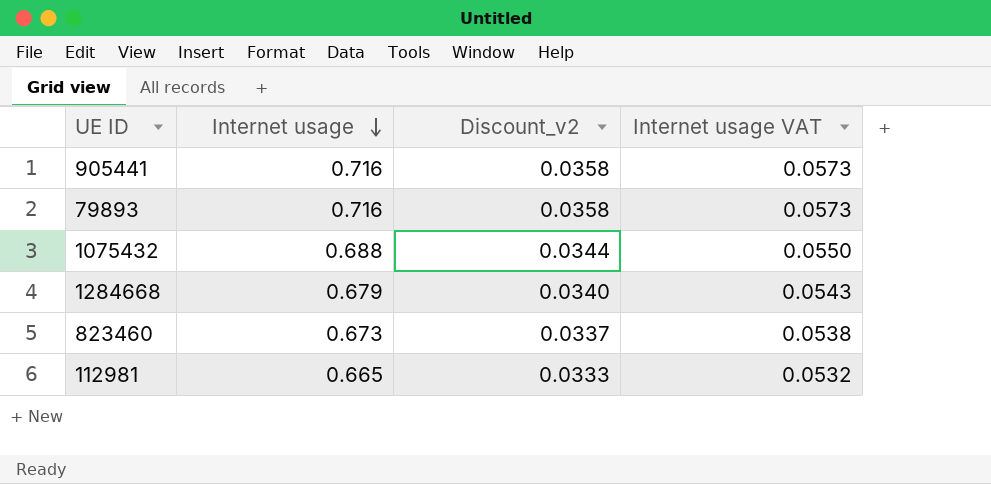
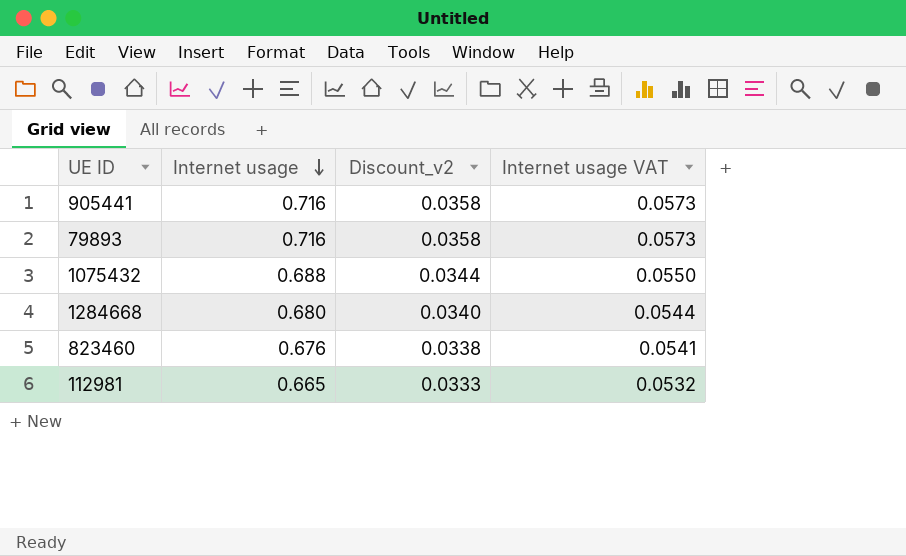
1284668 | Internet usage: 0.679 -> 0.680
1284668 | Internet usage VAT: 0.0543 -> 0.0544
823460 | Internet usage: 0.673 -> 0.676
823460 | Discount_v2: 0.0337 -> 0.0338
823460 | Internet usage VAT: 0.0538 -> 0.0541

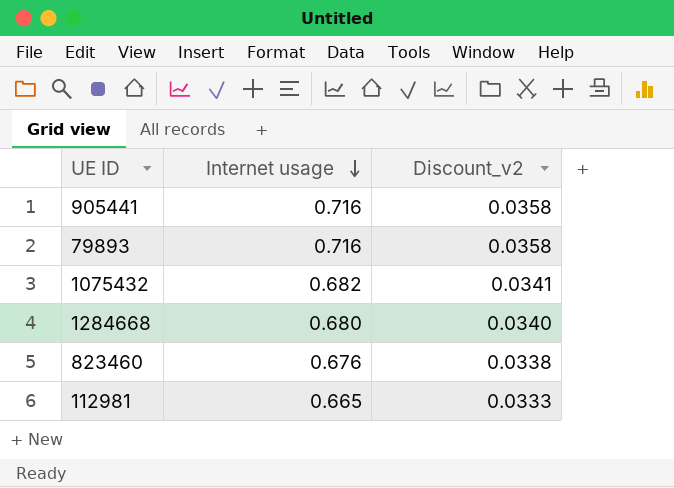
column Internet usage VAT | formula: [Internet usage] * 0.08 -> none
1075432 | Internet usage: 0.688 -> 0.682
1075432 | Discount_v2: 0.0344 -> 0.0341

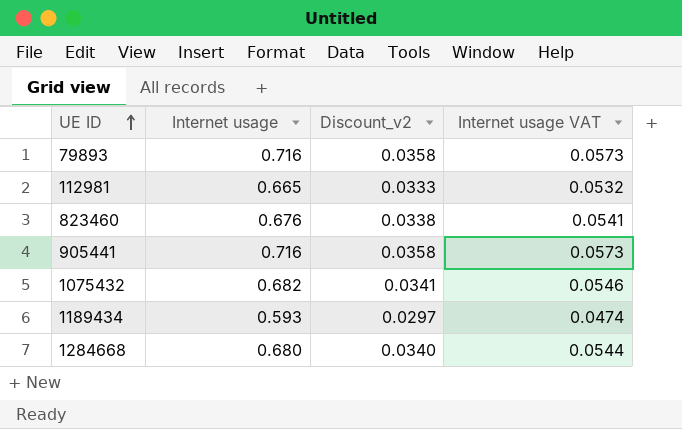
row order: Internet usage descending -> UE ID ascending
column Internet usage VAT | formula: none -> [Internet usage] * 0.08
row 1189434: none -> 0.593 | 0.0297 | 0.0474

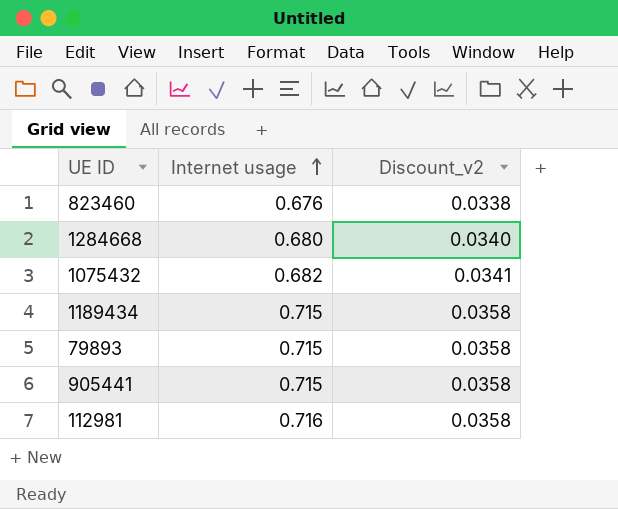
row order: UE ID ascending -> Internet usage ascending
column Internet usage VAT | formula: [Internet usage] * 0.08 -> none
1189434 | Internet usage: 0.593 -> 0.715
1189434 | Discount_v2: 0.0297 -> 0.0358
79893 | Internet usage: 0.716 -> 0.715
905441 | Internet usage: 0.716 -> 0.715
112981 | Internet usage: 0.665 -> 0.716
112981 | Discount_v2: 0.0333 -> 0.0358

